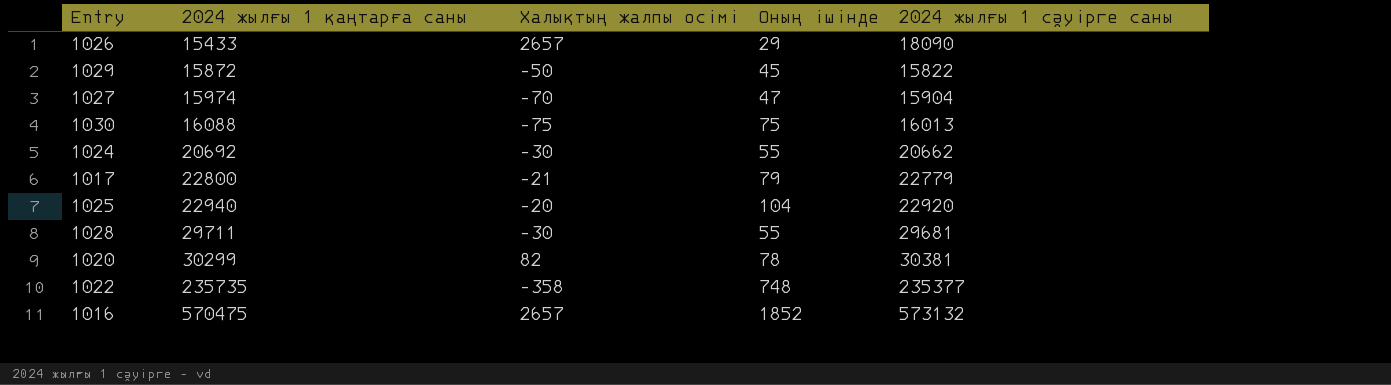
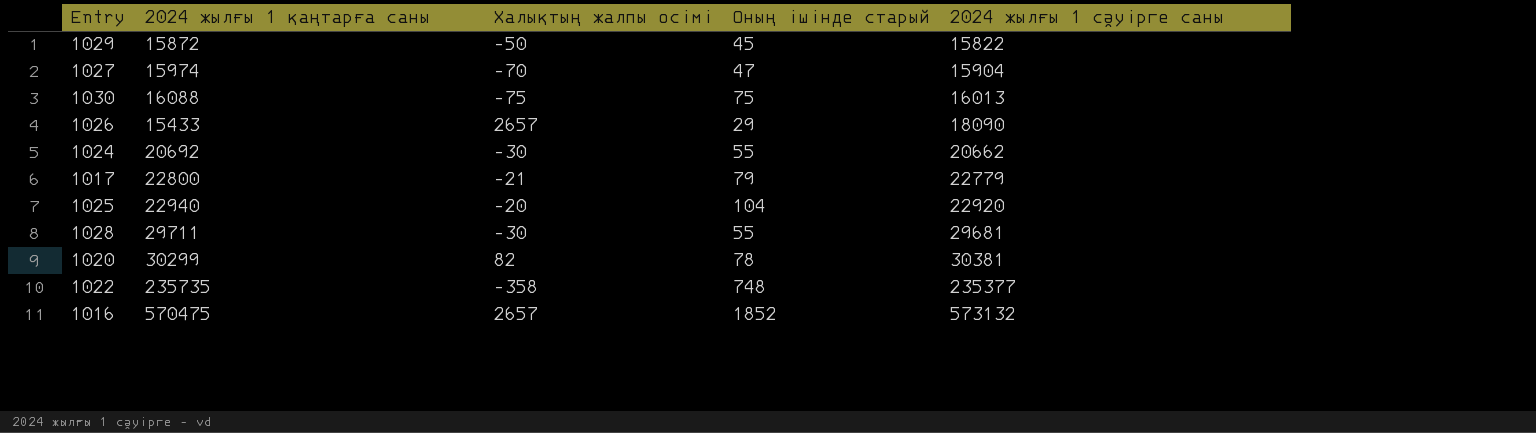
row order: 2024 жылғы 1 қаңтарға саны ascending -> 2024 жылғы 1 сәуірге саны ascending
column name: Оның ішінде -> Оның ішінде старый

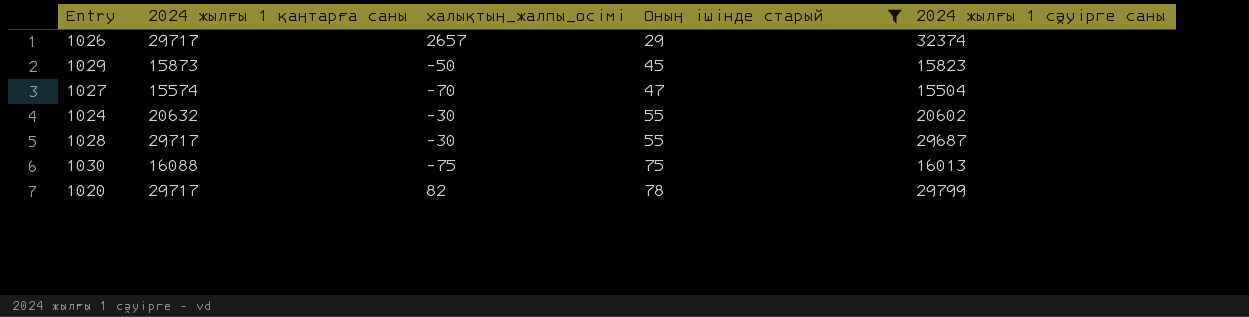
filter: none -> Оның ішінде старый <= 78
row order: 2024 жылғы 1 сәуірге саны ascending -> Оның ішінде старый ascending
column name: Халықтың жалпы өсімі -> халықтың_жалпы_өсімі
1026 | 2024 жылғы 1 қаңтарға саны: 15433 -> 29717
1026 | 2024 жылғы 1 сәуірге саны: 18090 -> 32374
1029 | 2024 жылғы 1 қаңтарға саны: 15872 -> 15873
1029 | 2024 жылғы 1 сәуірге саны: 15822 -> 15823
1027 | 2024 жылғы 1 қаңтарға саны: 15974 -> 15574
1027 | 2024 жылғы 1 сәуірге саны: 15904 -> 15504
1024 | 2024 жылғы 1 қаңтарға саны: 20692 -> 20632
1024 | 2024 жылғы 1 сәуірге саны: 20662 -> 20602
1028 | 2024 жылғы 1 қаңтарға саны: 29711 -> 29717
1028 | 2024 жылғы 1 сәуірге саны: 29681 -> 29687
1020 | 2024 жылғы 1 қаңтарға саны: 30299 -> 29717
1020 | 2024 жылғы 1 сәуірге саны: 30381 -> 29799

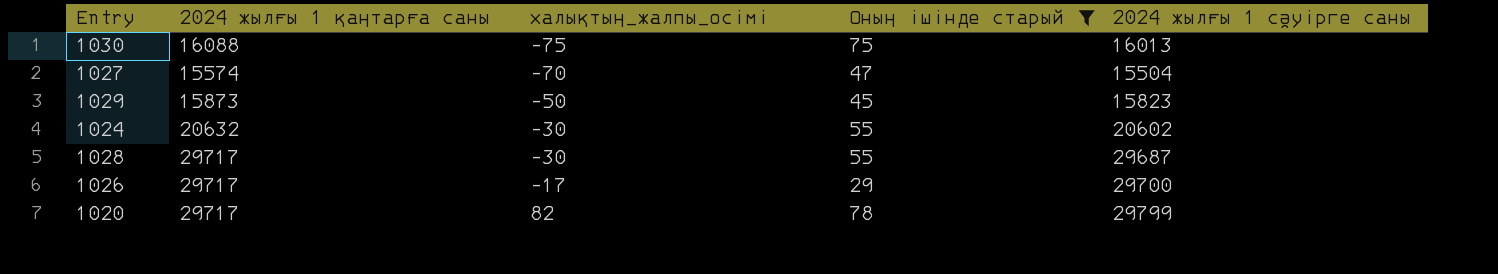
row order: Оның ішінде старый ascending -> халықтың_жалпы_өсімі ascending
1026 | халықтың_жалпы_өсімі: 2657 -> -17
1026 | 2024 жылғы 1 сәуірге саны: 32374 -> 29700

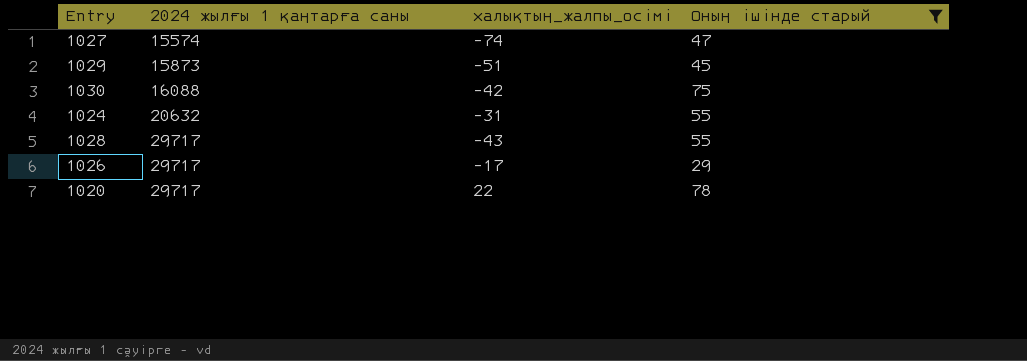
row order: халықтың_жалпы_өсімі ascending -> 2024 жылғы 1 қаңтарға саны ascending
column 2024 жылғы 1 сәуірге саны | formula: [2024 жылғы 1 қаңтарға саны] + [халықтың_жалпы_өсімі] -> none
1027 | халықтың_жалпы_өсімі: -70 -> -74
1029 | халықтың_жалпы_өсімі: -50 -> -51
1030 | халықтың_жалпы_өсімі: -75 -> -42
1024 | халықтың_жалпы_өсімі: -30 -> -31
1028 | халықтың_жалпы_өсімі: -30 -> -43
1020 | халықтың_жалпы_өсімі: 82 -> 22

